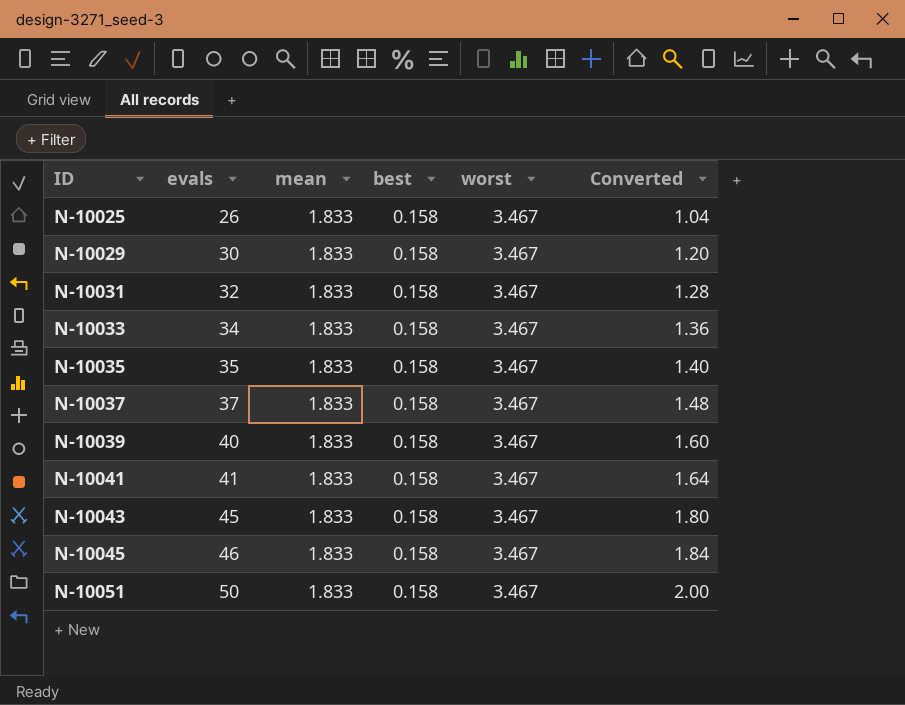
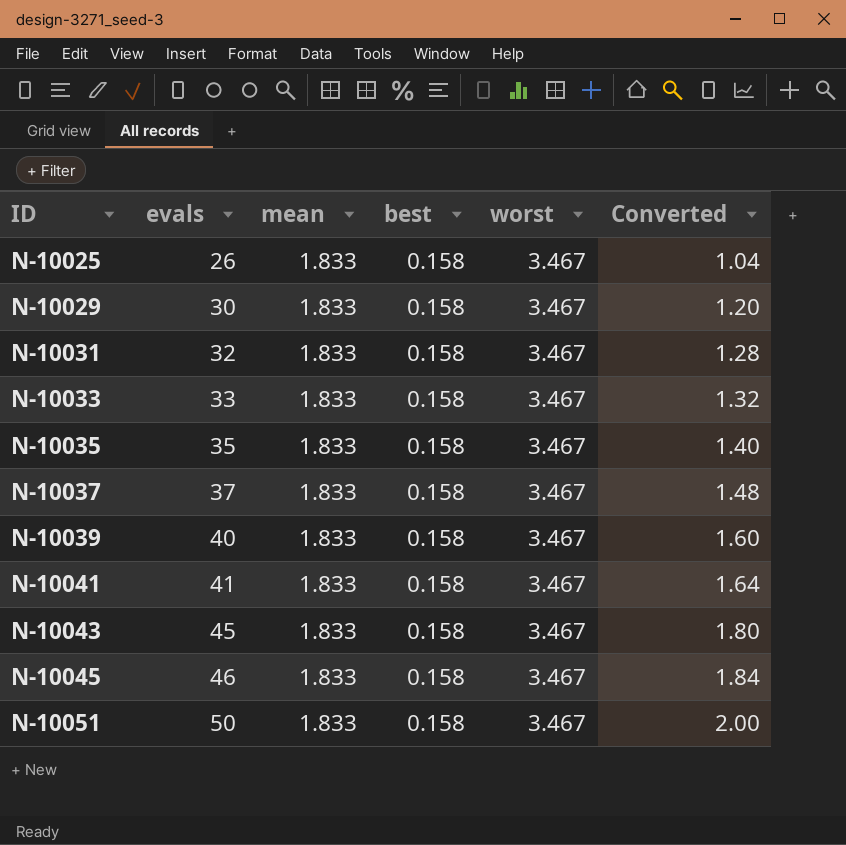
N-10033 | evals: 34 -> 33
N-10033 | Converted: 1.36 -> 1.32

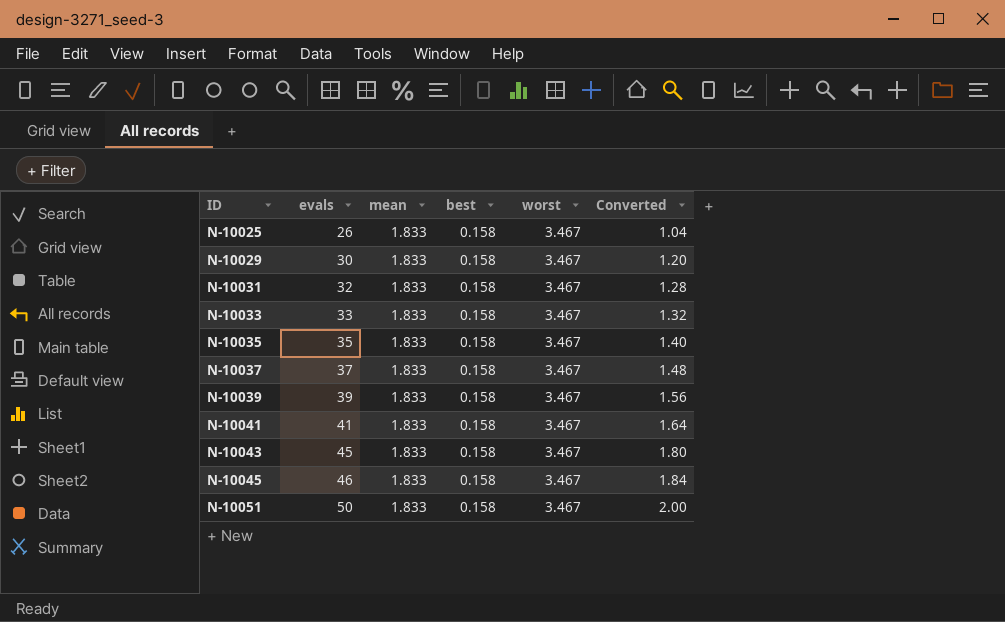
N-10039 | evals: 40 -> 39
N-10039 | Converted: 1.60 -> 1.56

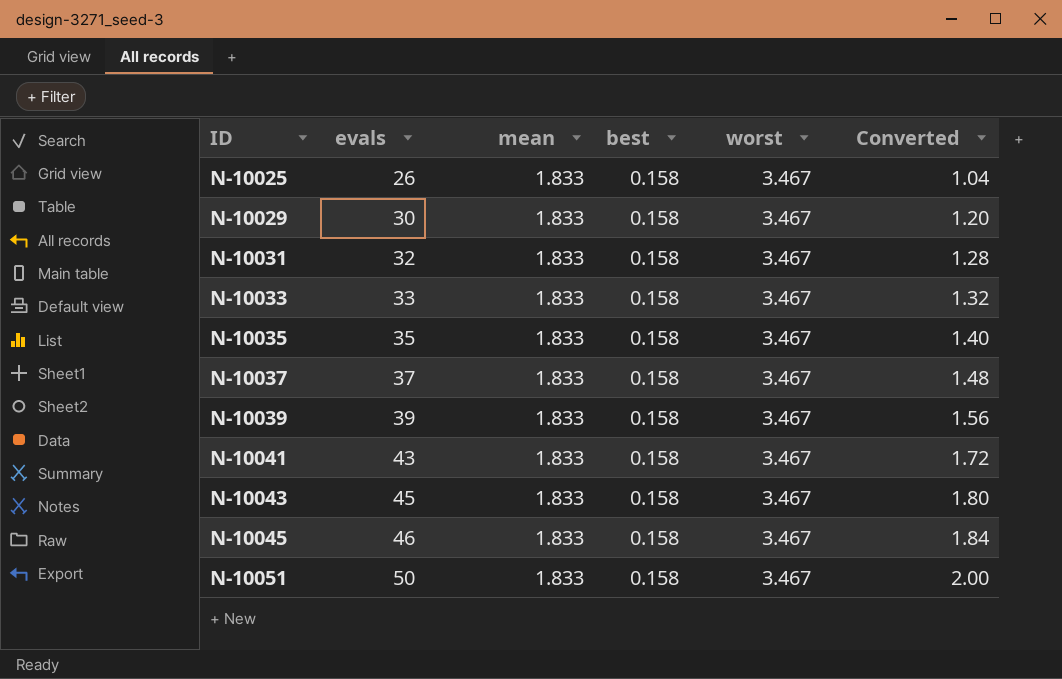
N-10041 | evals: 41 -> 43
N-10041 | Converted: 1.64 -> 1.72

